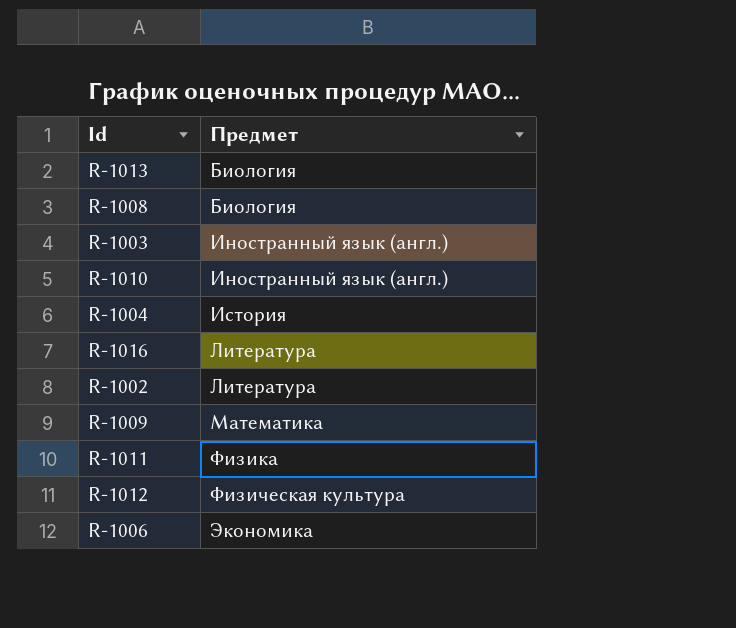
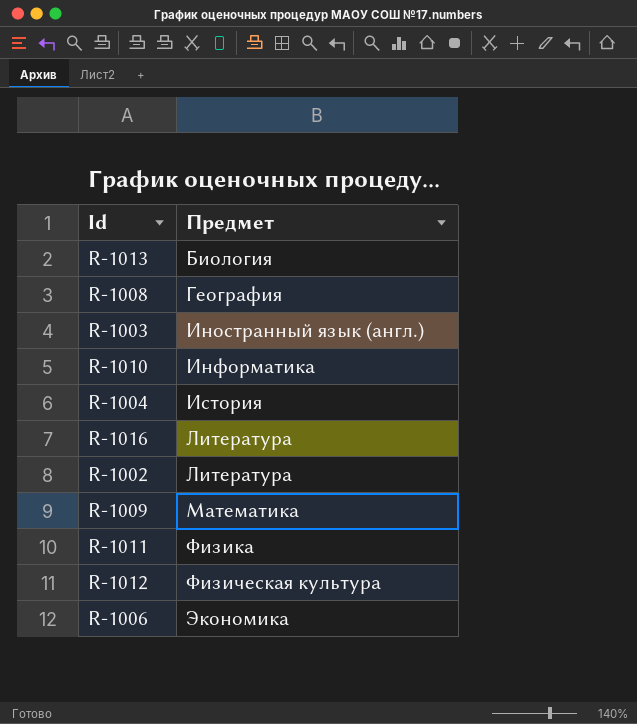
R-1008 | Предмет: Биология -> География
R-1010 | Предмет: Иностранный язык (англ.) -> Информатика

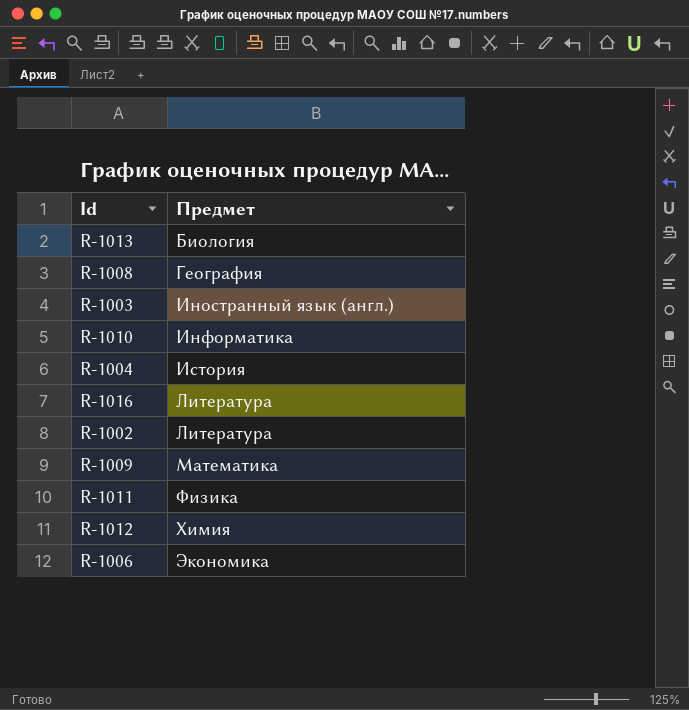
R-1012 | Предмет: Физическая культура -> Химия

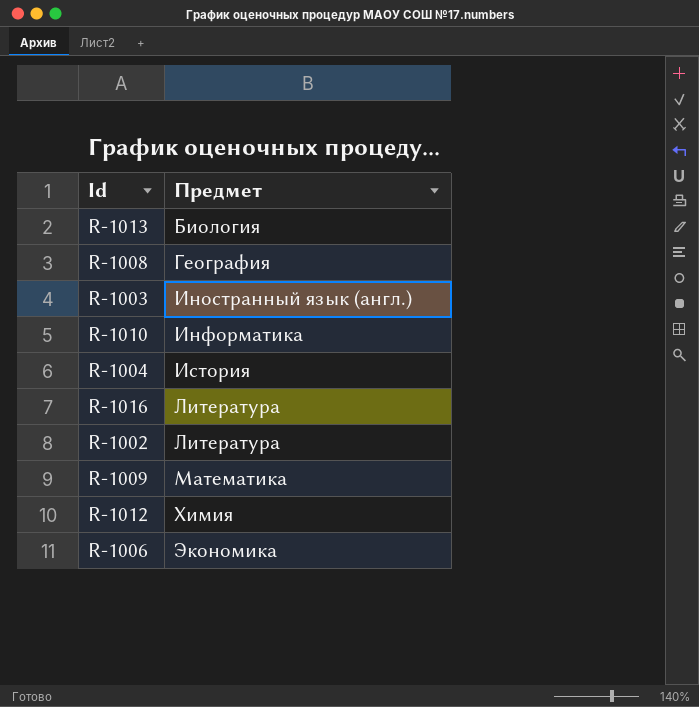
row R-1011: Физика -> none

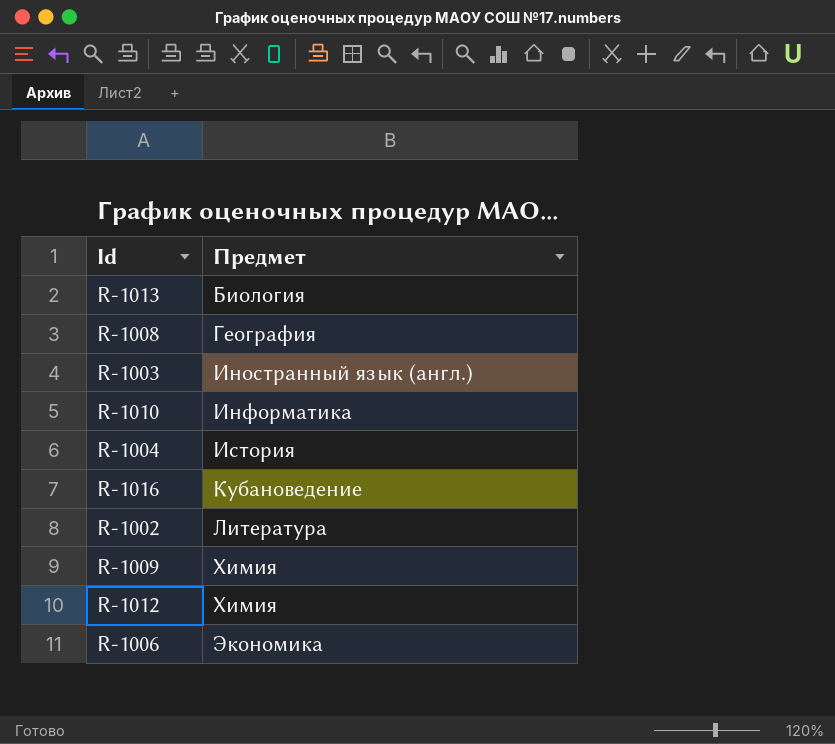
R-1016 | Предмет: Литература -> Кубановедение
R-1009 | Предмет: Математика -> Химия

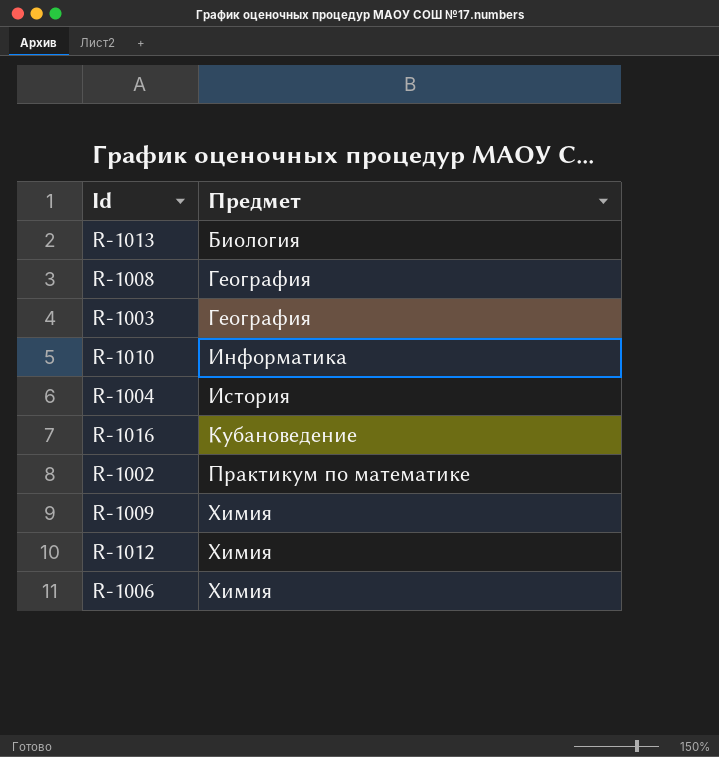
R-1003 | Предмет: Иностранный язык (англ.) -> География
R-1002 | Предмет: Литература -> Практикум по математике
R-1006 | Предмет: Экономика -> Химия

